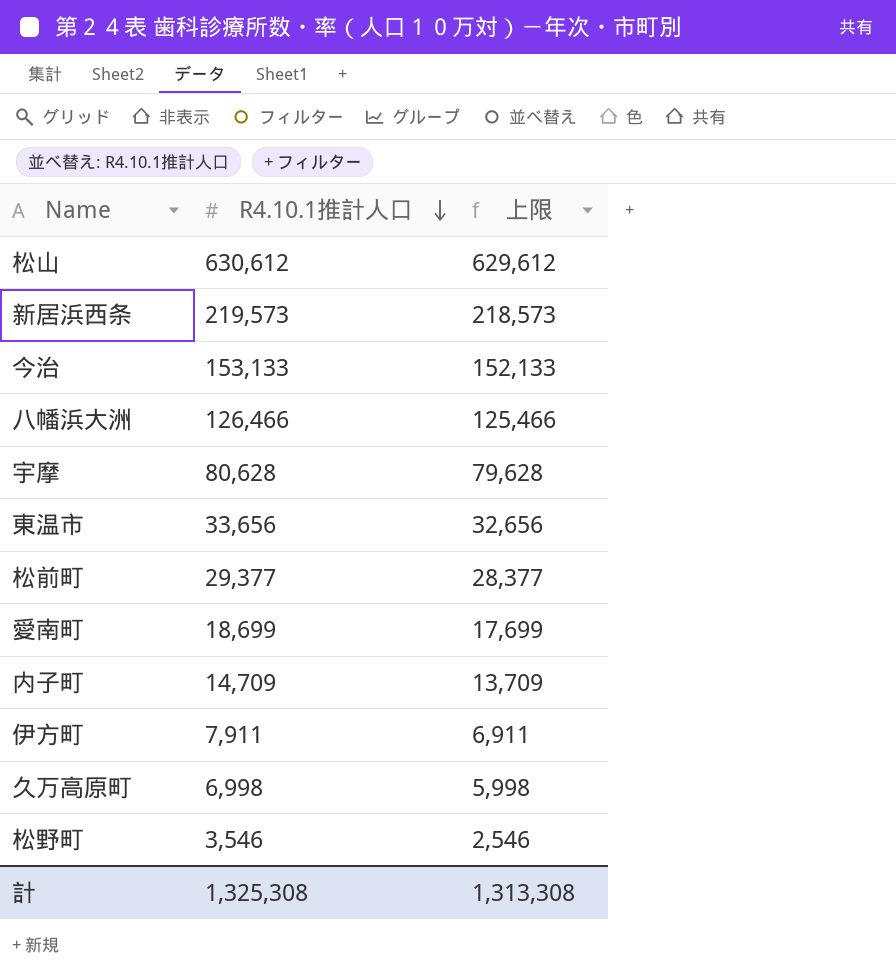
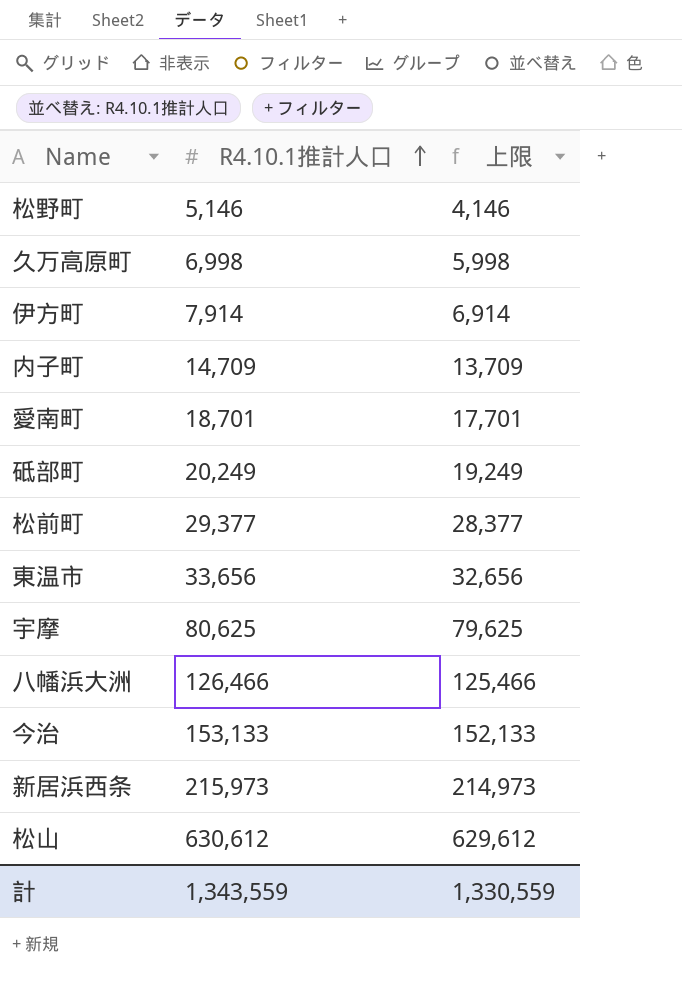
row order: R4.10.1推計人口 descending -> R4.10.1推計人口 ascending
松野町 | R4.10.1推計人口: 3,546 -> 5,146
松野町 | 上限: 2,546 -> 4,146
伊方町 | R4.10.1推計人口: 7,911 -> 7,914
伊方町 | 上限: 6,911 -> 6,914
愛南町 | R4.10.1推計人口: 18,699 -> 18,701
愛南町 | 上限: 17,699 -> 17,701
row 砥部町: none -> 20,249 | 19,249
宇摩 | R4.10.1推計人口: 80,628 -> 80,625
宇摩 | 上限: 79,628 -> 79,625
新居浜西条 | R4.10.1推計人口: 219,573 -> 215,973
新居浜西条 | 上限: 218,573 -> 214,973
計 | R4.10.1推計人口: 1,325,308 -> 1,343,559
計 | 上限: 1,313,308 -> 1,330,559

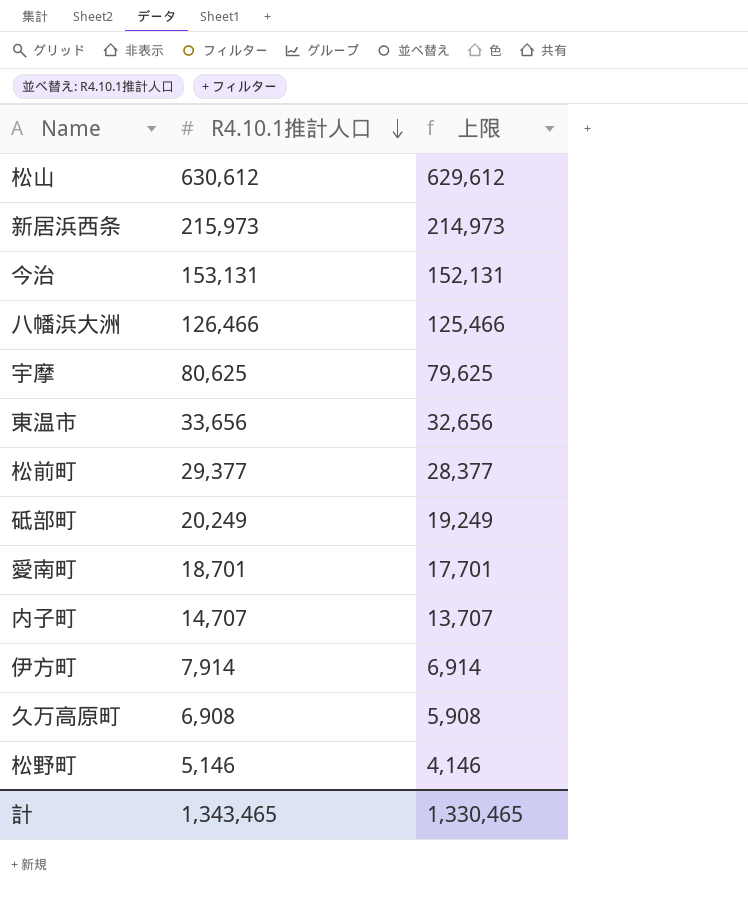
row order: R4.10.1推計人口 ascending -> R4.10.1推計人口 descending
今治 | R4.10.1推計人口: 153,133 -> 153,131
今治 | 上限: 152,133 -> 152,131
内子町 | R4.10.1推計人口: 14,709 -> 14,707
内子町 | 上限: 13,709 -> 13,707
久万高原町 | R4.10.1推計人口: 6,998 -> 6,908
久万高原町 | 上限: 5,998 -> 5,908
計 | R4.10.1推計人口: 1,343,559 -> 1,343,465
計 | 上限: 1,330,559 -> 1,330,465

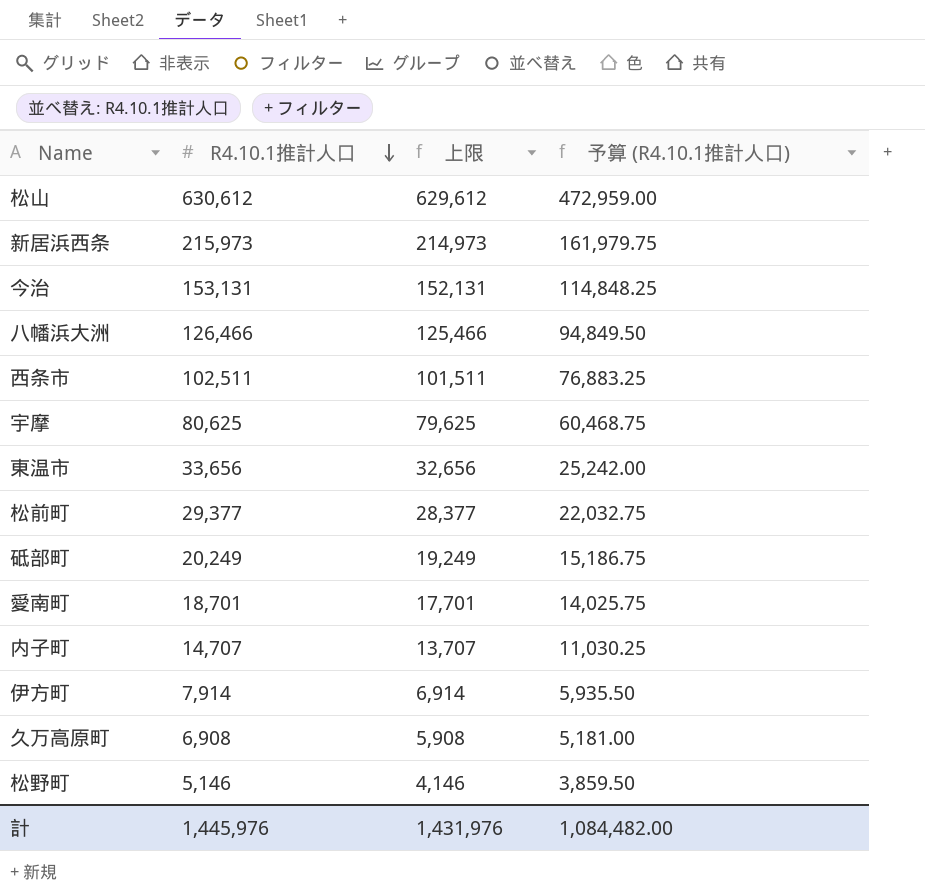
column 予算 (R4.10.1推計人口) | formula: none -> [R4.10.1推計人口] * 0.75
row 西条市: none -> 102,511 | 101,511 | 76,883.25
計 | R4.10.1推計人口: 1,343,465 -> 1,445,976
計 | 上限: 1,330,465 -> 1,431,976

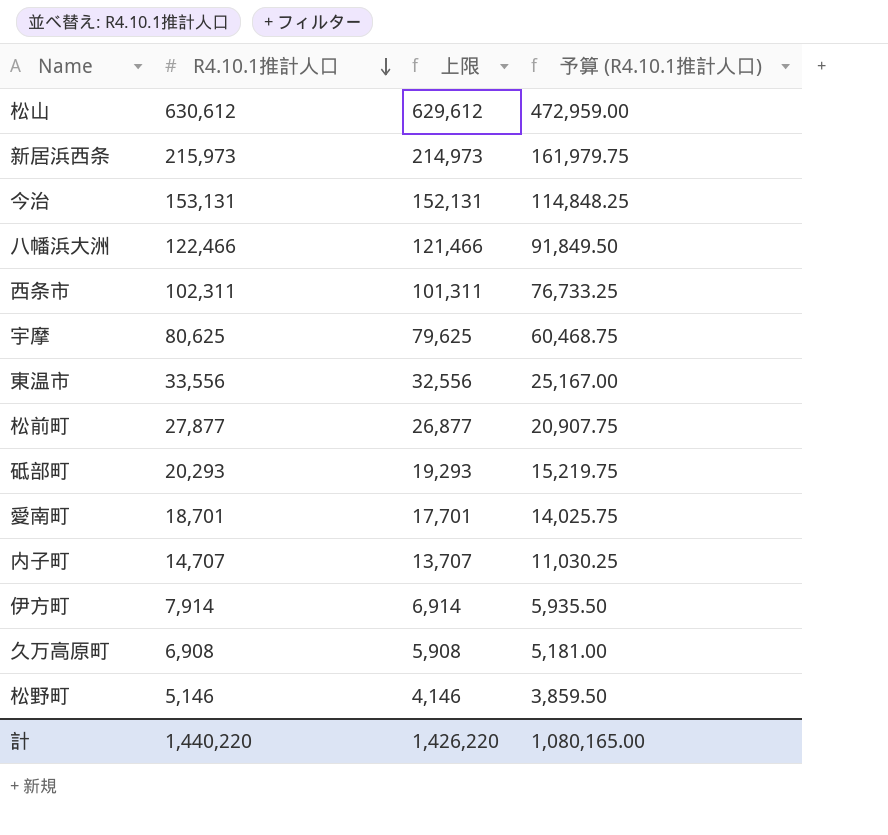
八幡浜大洲 | R4.10.1推計人口: 126,466 -> 122,466
八幡浜大洲 | 上限: 125,466 -> 121,466
八幡浜大洲 | 予算 (R4.10.1推計人口): 94,849.50 -> 91,849.50
西条市 | R4.10.1推計人口: 102,511 -> 102,311
西条市 | 上限: 101,511 -> 101,311
西条市 | 予算 (R4.10.1推計人口): 76,883.25 -> 76,733.25
東温市 | R4.10.1推計人口: 33,656 -> 33,556
東温市 | 上限: 32,656 -> 32,556
東温市 | 予算 (R4.10.1推計人口): 25,242.00 -> 25,167.00
松前町 | R4.10.1推計人口: 29,377 -> 27,877
松前町 | 上限: 28,377 -> 26,877
松前町 | 予算 (R4.10.1推計人口): 22,032.75 -> 20,907.75
砥部町 | R4.10.1推計人口: 20,249 -> 20,293
砥部町 | 上限: 19,249 -> 19,293
砥部町 | 予算 (R4.10.1推計人口): 15,186.75 -> 15,219.75
計 | R4.10.1推計人口: 1,445,976 -> 1,440,220
計 | 上限: 1,431,976 -> 1,426,220
計 | 予算 (R4.10.1推計人口): 1,084,482.00 -> 1,080,165.00

